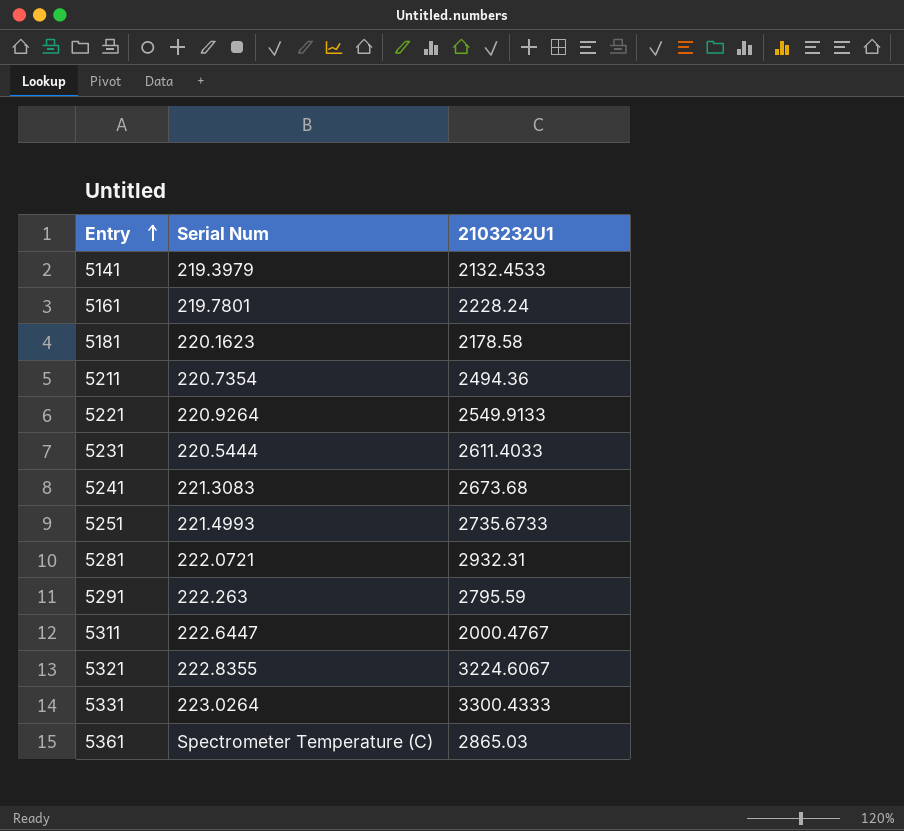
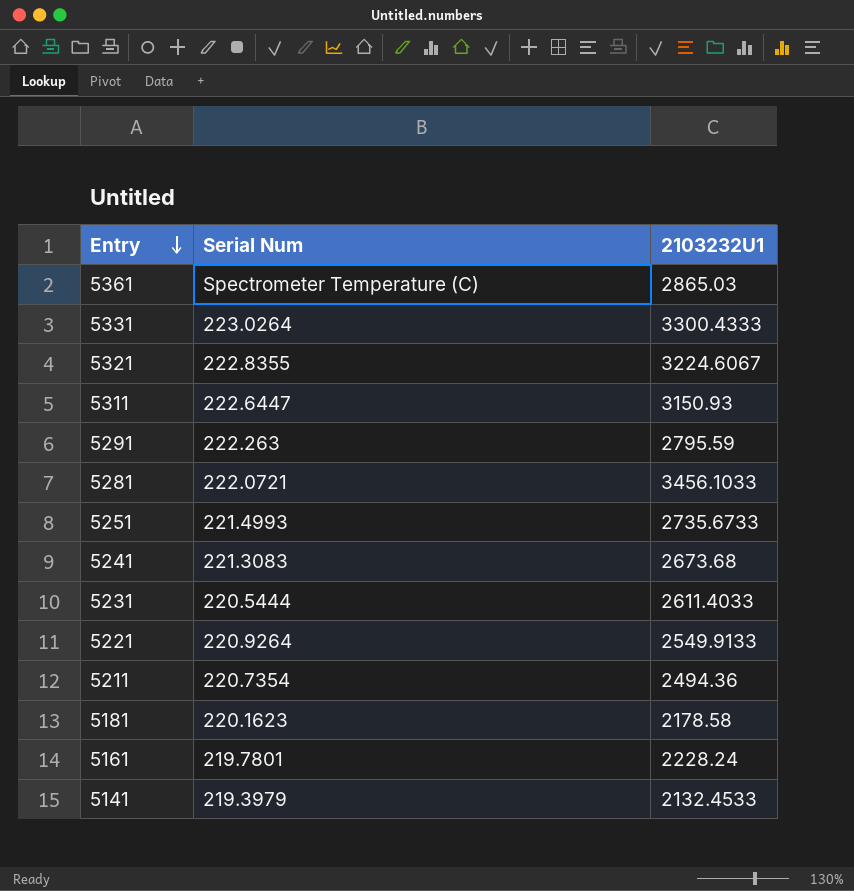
row order: Entry ascending -> Entry descending
5311 | 2103232U1: 2000.4767 -> 3150.93
5281 | 2103232U1: 2932.31 -> 3456.1033

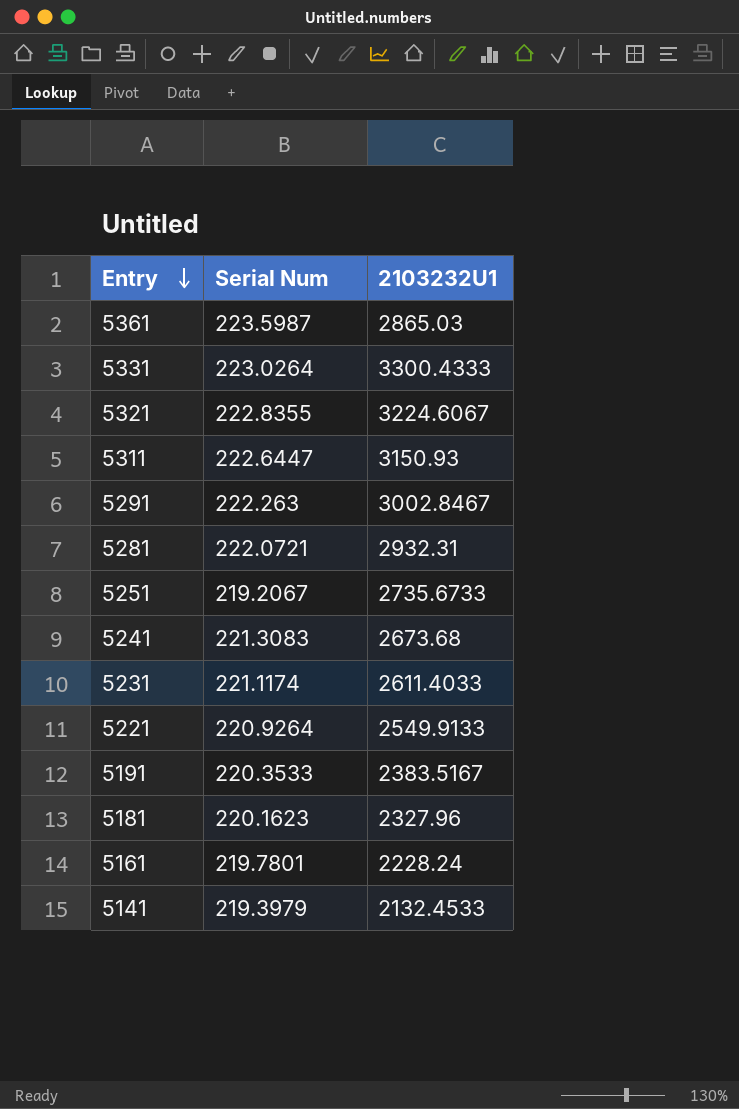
row 5211: 220.7354 | 2494.36 -> none
5361 | Serial Num: Spectrometer Temperature (C) -> 223.5987
5291 | 2103232U1: 2795.59 -> 3002.8467
5281 | 2103232U1: 3456.1033 -> 2932.31
5251 | Serial Num: 221.4993 -> 219.2067
5231 | Serial Num: 220.5444 -> 221.1174
row 5191: none -> 220.3533 | 2383.5167
5181 | 2103232U1: 2178.58 -> 2327.96

